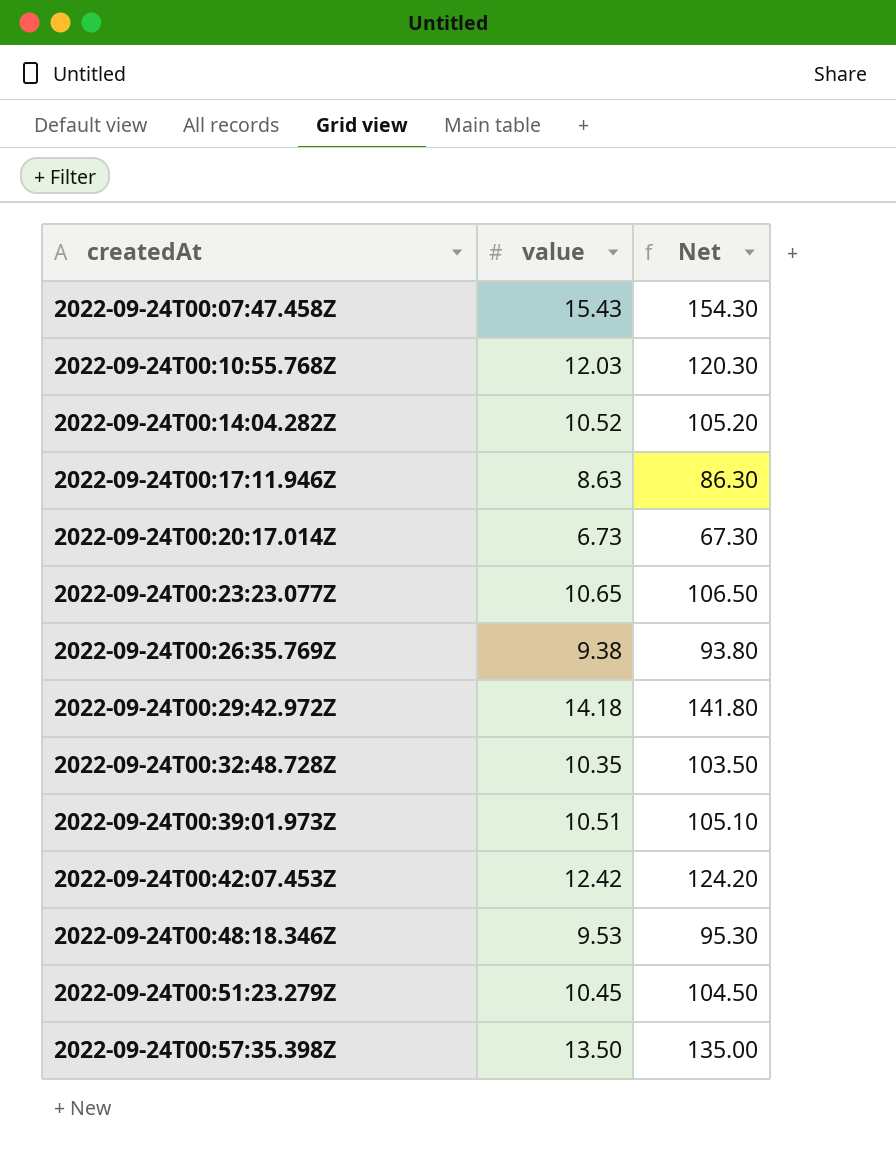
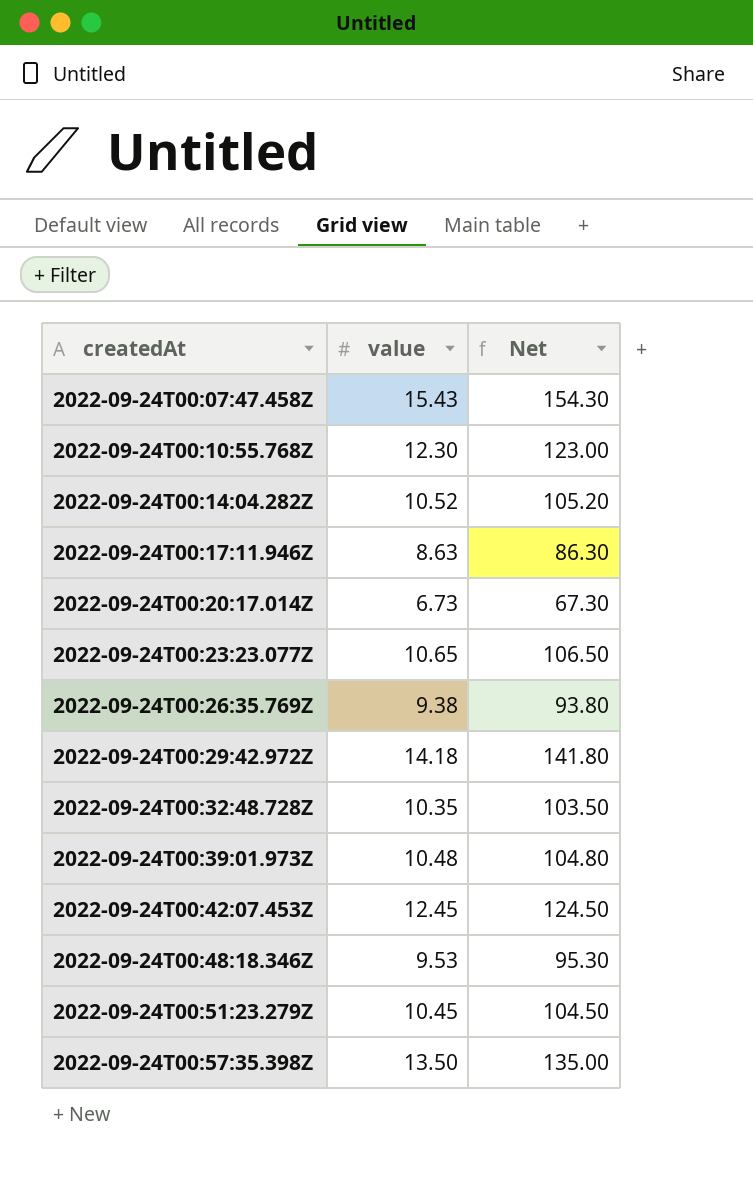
2022-09-24T00:10:55.768Z | value: 12.03 -> 12.30
2022-09-24T00:10:55.768Z | Net: 120.30 -> 123.00
2022-09-24T00:39:01.973Z | value: 10.51 -> 10.48
2022-09-24T00:39:01.973Z | Net: 105.10 -> 104.80
2022-09-24T00:42:07.453Z | value: 12.42 -> 12.45
2022-09-24T00:42:07.453Z | Net: 124.20 -> 124.50

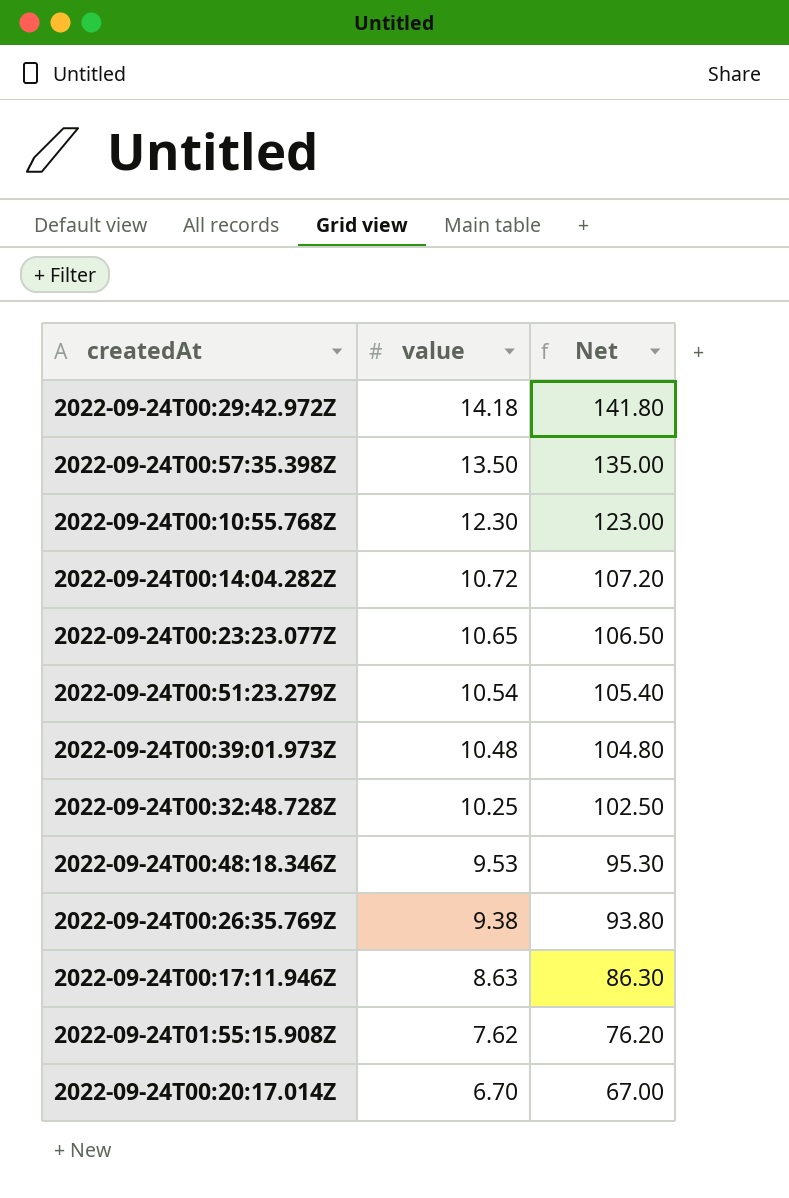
row order: createdAt ascending -> value descending
row 2022-09-24T00:07:47.458Z: 15.43 | 154.30 -> none
row 2022-09-24T00:42:07.453Z: 12.45 | 124.50 -> none
2022-09-24T00:14:04.282Z | value: 10.52 -> 10.72
2022-09-24T00:14:04.282Z | Net: 105.20 -> 107.20
2022-09-24T00:51:23.279Z | value: 10.45 -> 10.54
2022-09-24T00:51:23.279Z | Net: 104.50 -> 105.40
2022-09-24T00:32:48.728Z | value: 10.35 -> 10.25
2022-09-24T00:32:48.728Z | Net: 103.50 -> 102.50
row 2022-09-24T01:55:15.908Z: none -> 7.62 | 76.20
2022-09-24T00:20:17.014Z | value: 6.73 -> 6.70
2022-09-24T00:20:17.014Z | Net: 67.30 -> 67.00

